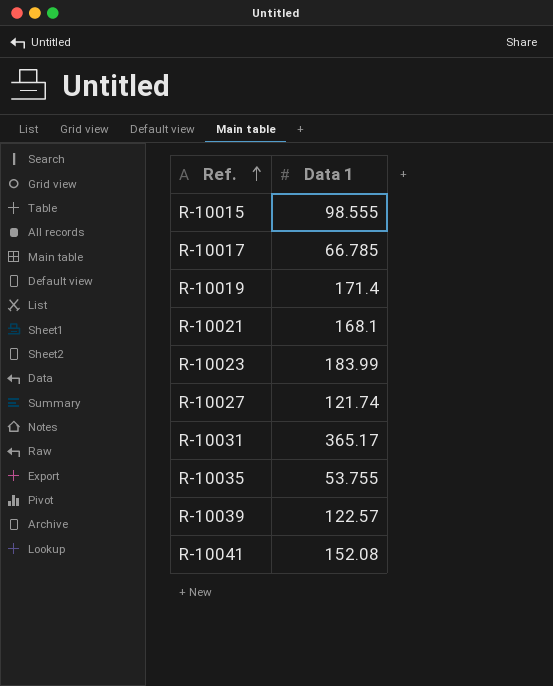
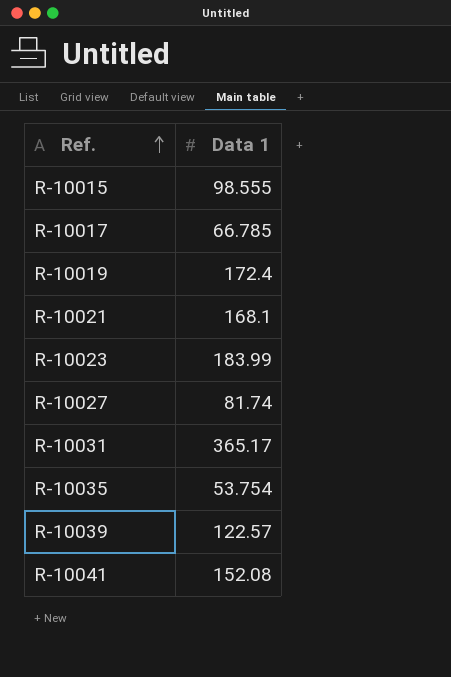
R-10019 | Data 1: 171.4 -> 172.4
R-10027 | Data 1: 121.74 -> 81.74
R-10035 | Data 1: 53.755 -> 53.754

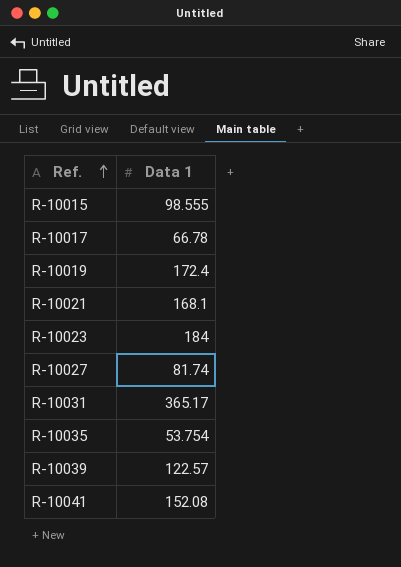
R-10017 | Data 1: 66.785 -> 66.78
R-10023 | Data 1: 183.99 -> 184

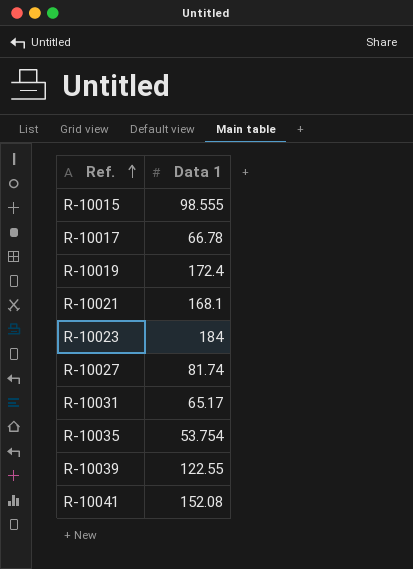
R-10031 | Data 1: 365.17 -> 65.17
R-10039 | Data 1: 122.57 -> 122.55

